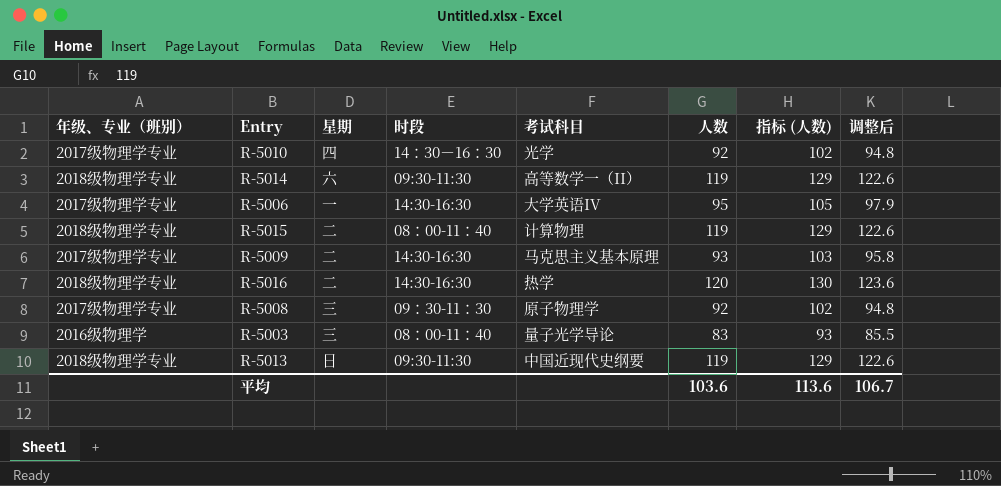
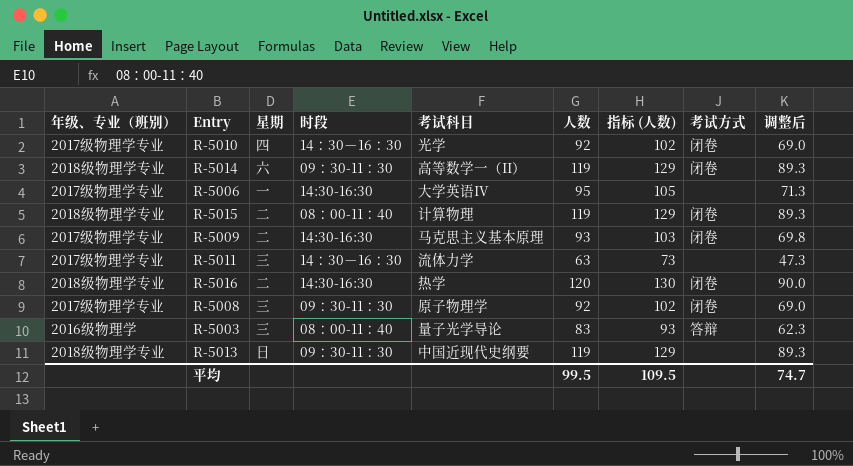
column 考试方式 | position: none -> 8
column 调整后 | formula: [人数] * 1.03 -> [人数] * 0.75
R-5014 | 时段: 09:30-11:30 -> 09：30-11：30
row R-5011: none -> 2017级物理学专业 | 三 | 14：30－16：30 | 流体力学 | 63 | 73 | none | 47.3
R-5013 | 时段: 09:30-11:30 -> 09：30-11：30
平均 | 人数: 103.6 -> 99.5
平均 | 指标 (人数): 113.6 -> 109.5
平均 | 调整后: 106.7 -> 74.7

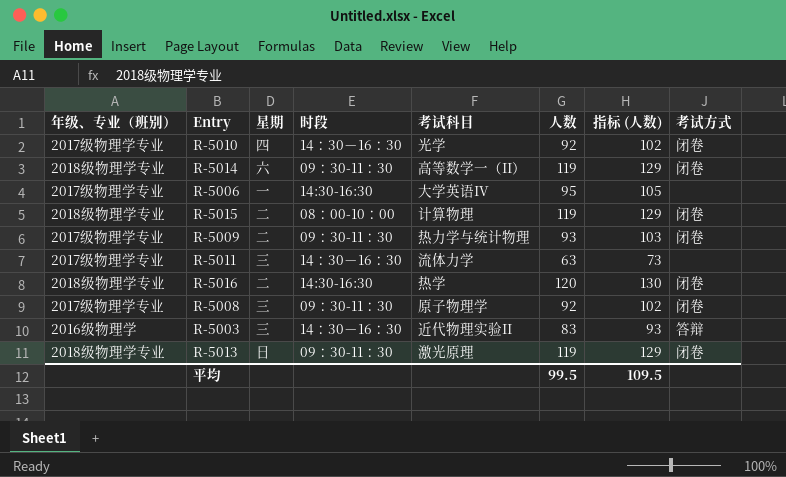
column 调整后 | formula: [人数] * 0.75 -> none
R-5015 | 时段: 08：00-11：40 -> 08：00-10：00
R-5009 | 时段: 14:30-16:30 -> 09：30-11：30
R-5009 | 考试科目: 马克思主义基本原理 -> 热力学与统计物理
R-5003 | 时段: 08：00-11：40 -> 14：30－16：30
R-5003 | 考试科目: 量子光学导论 -> 近代物理实验II
R-5013 | 考试科目: 中国近现代史纲要 -> 激光原理
R-5013 | 考试方式: none -> 闭卷

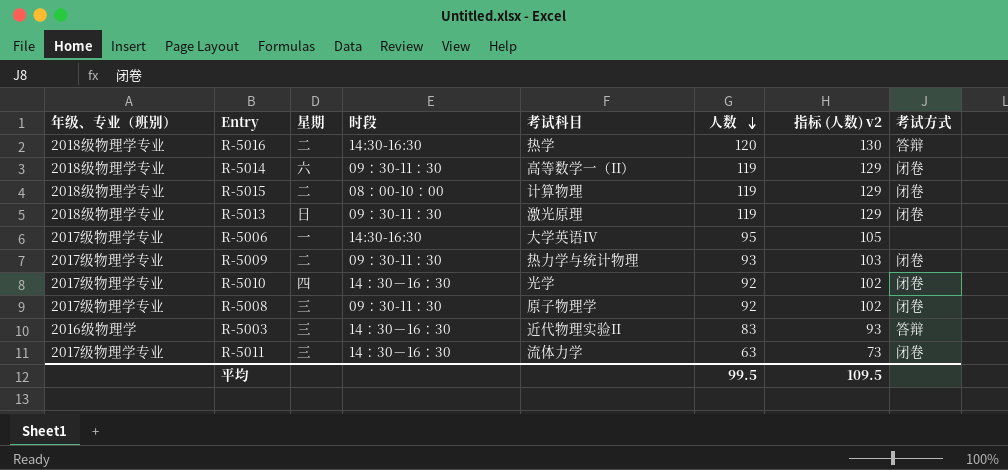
row order: none -> 人数 descending
column name: 指标 (人数) -> 指标 (人数) v2
R-5016 | 考试方式: 闭卷 -> 答辩
R-5011 | 考试方式: none -> 闭卷

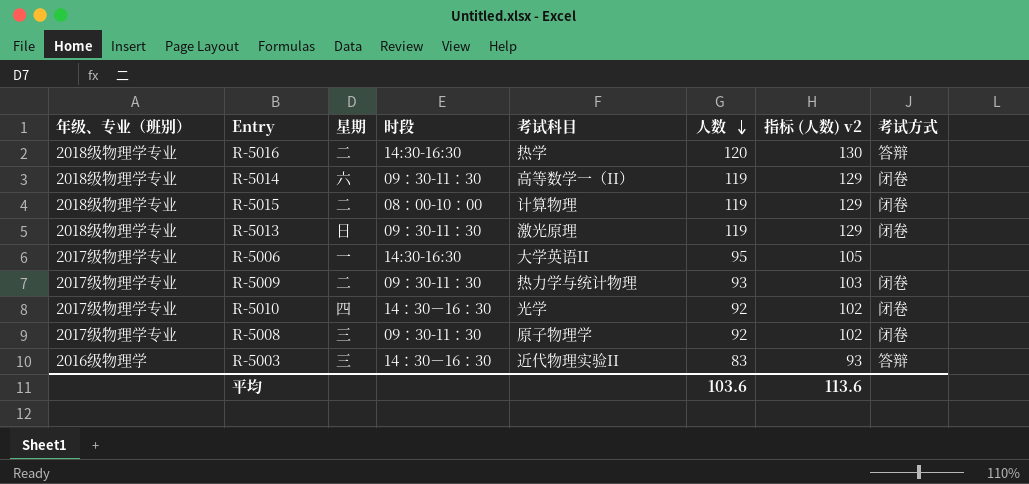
row R-5011: 2017级物理学专业 | 三 | 14：30－16：30 | 流体力学 | 63 | 73 | 闭卷 -> none
R-5006 | 考试科目: 大学英语IV -> 大学英语II
平均 | 人数: 99.5 -> 103.6
平均 | 指标 (人数) v2: 109.5 -> 113.6

